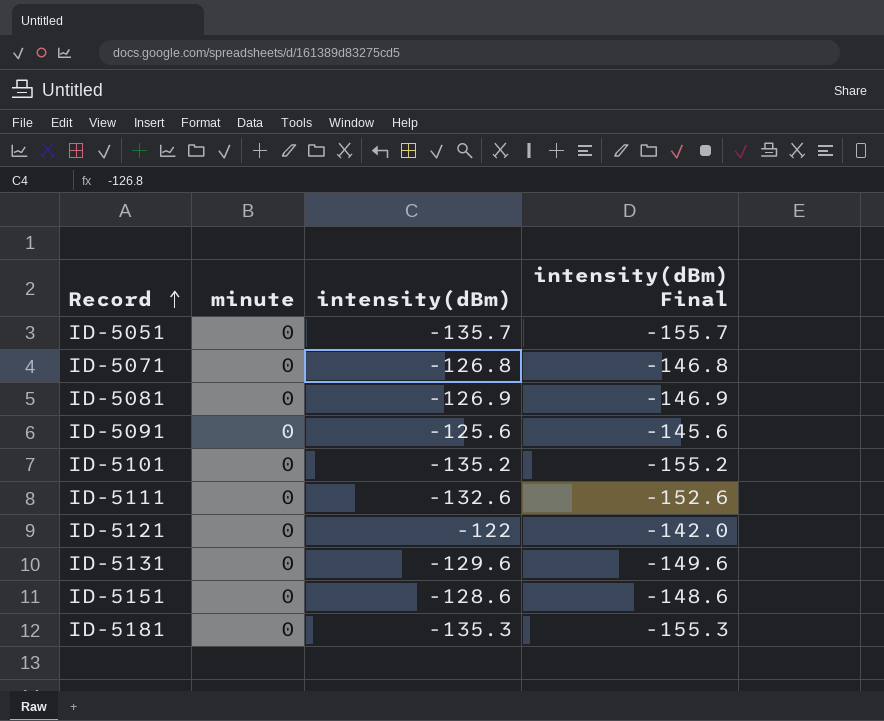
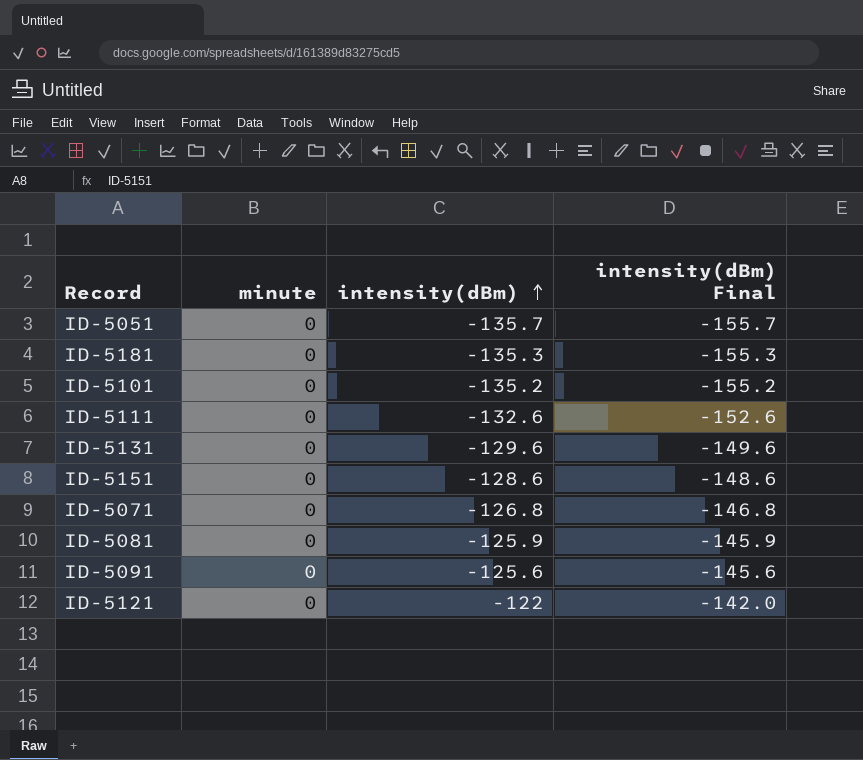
row order: Record ascending -> intensity(dBm) ascending
ID-5081 | intensity(dBm): -126.9 -> -125.9
ID-5081 | intensity(dBm) Final: -146.9 -> -145.9

